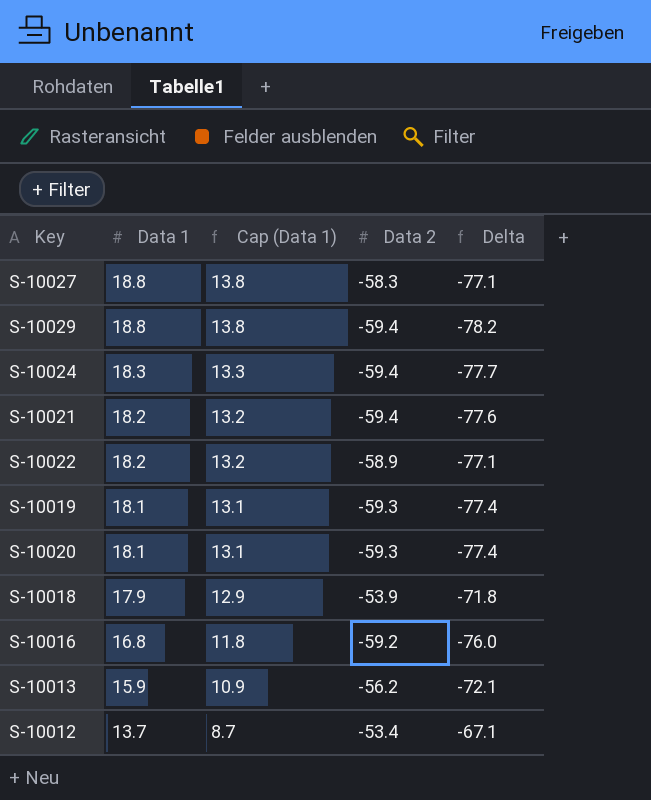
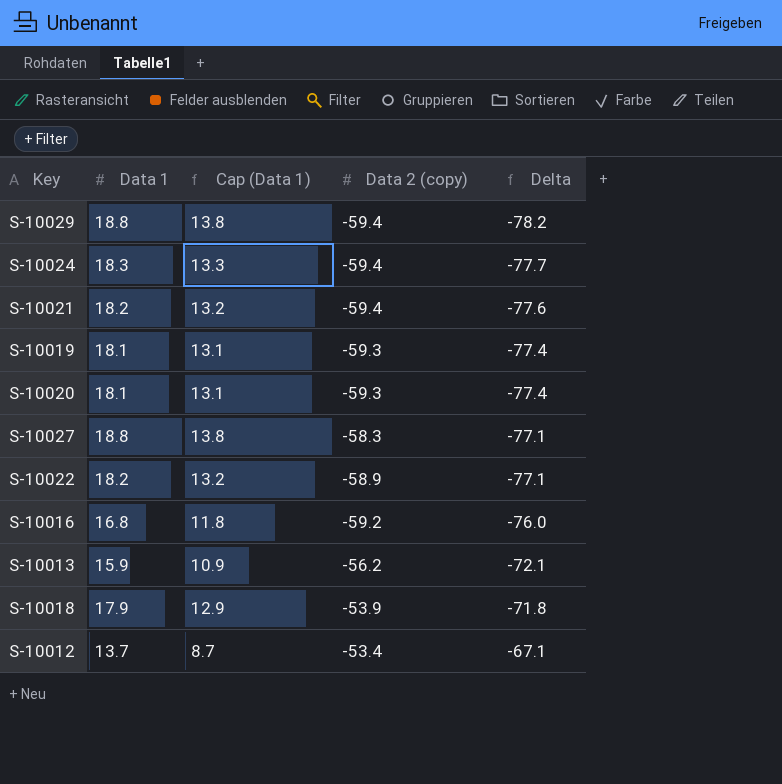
row order: Data 1 descending -> Delta ascending
column name: Data 2 -> Data 2 (copy)

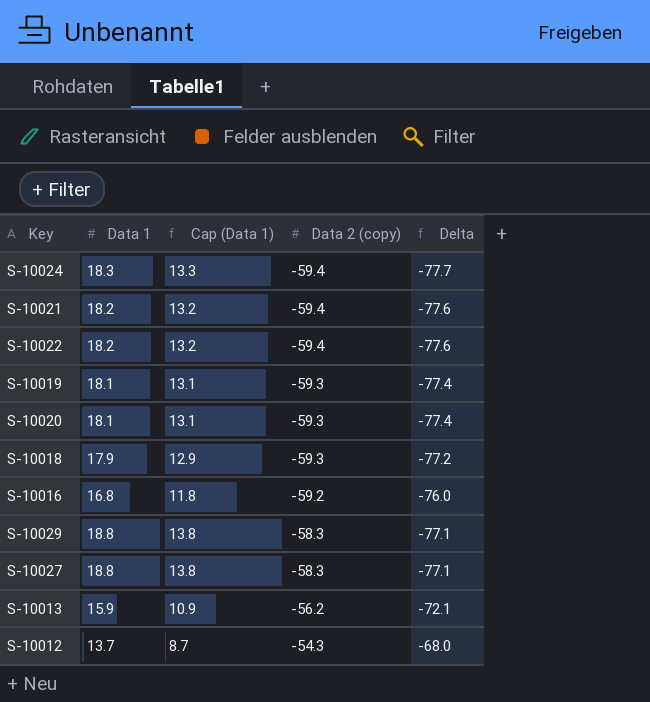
row order: Delta ascending -> Data 2 (copy) ascending
S-10022 | Data 2 (copy): -58.9 -> -59.4
S-10022 | Delta: -77.1 -> -77.6
S-10018 | Data 2 (copy): -53.9 -> -59.3
S-10018 | Delta: -71.8 -> -77.2
S-10029 | Data 2 (copy): -59.4 -> -58.3
S-10029 | Delta: -78.2 -> -77.1
S-10012 | Data 2 (copy): -53.4 -> -54.3
S-10012 | Delta: -67.1 -> -68.0

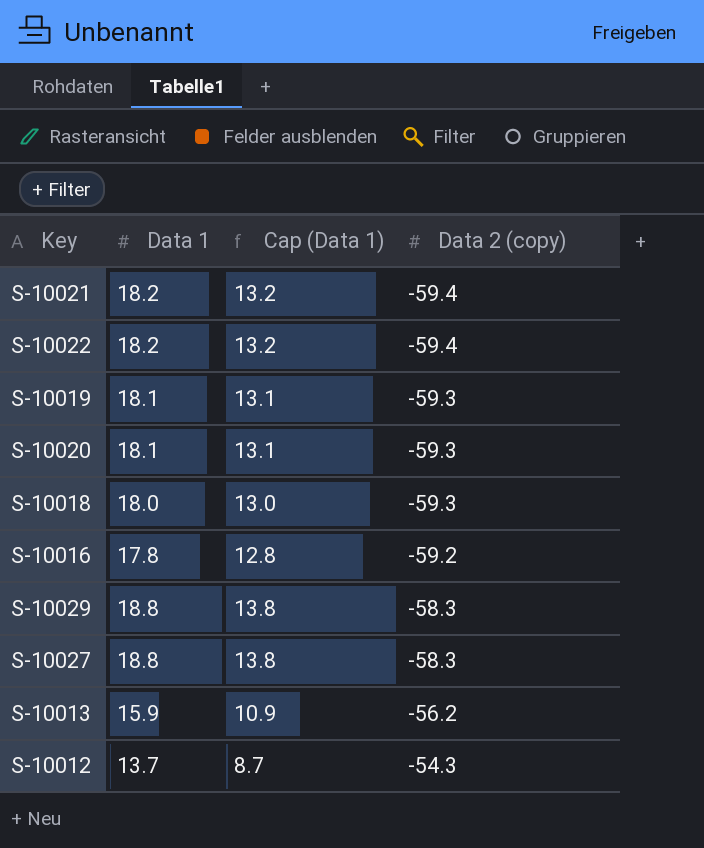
column Delta | formula: [Data 2 (copy)] - [Data 1] -> none
row S-10024: 18.3 | 13.3 | -59.4 | -77.7 -> none
S-10018 | Data 1: 17.9 -> 18.0
S-10018 | Cap (Data 1): 12.9 -> 13.0
S-10016 | Data 1: 16.8 -> 17.8
S-10016 | Cap (Data 1): 11.8 -> 12.8

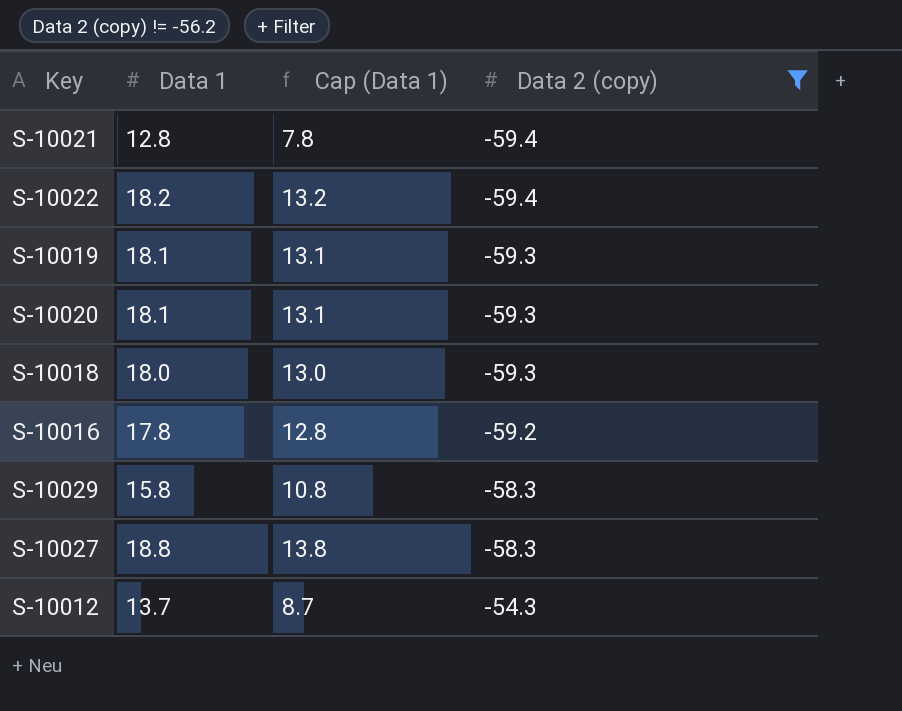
filter: none -> Data 2 (copy) != -56.2
S-10021 | Data 1: 18.2 -> 12.8
S-10021 | Cap (Data 1): 13.2 -> 7.8
S-10029 | Data 1: 18.8 -> 15.8
S-10029 | Cap (Data 1): 13.8 -> 10.8

